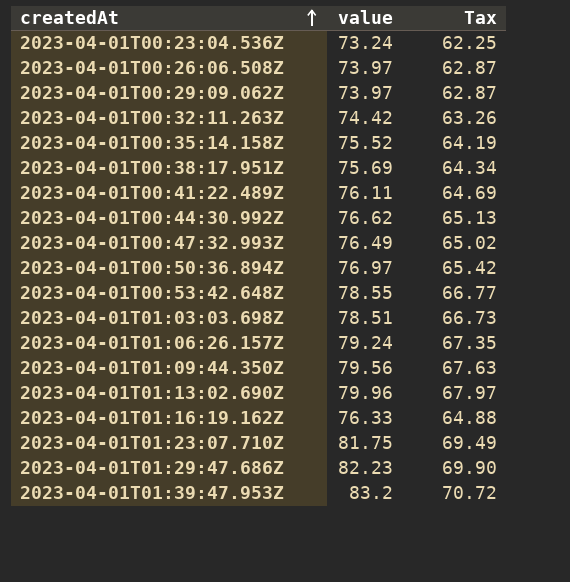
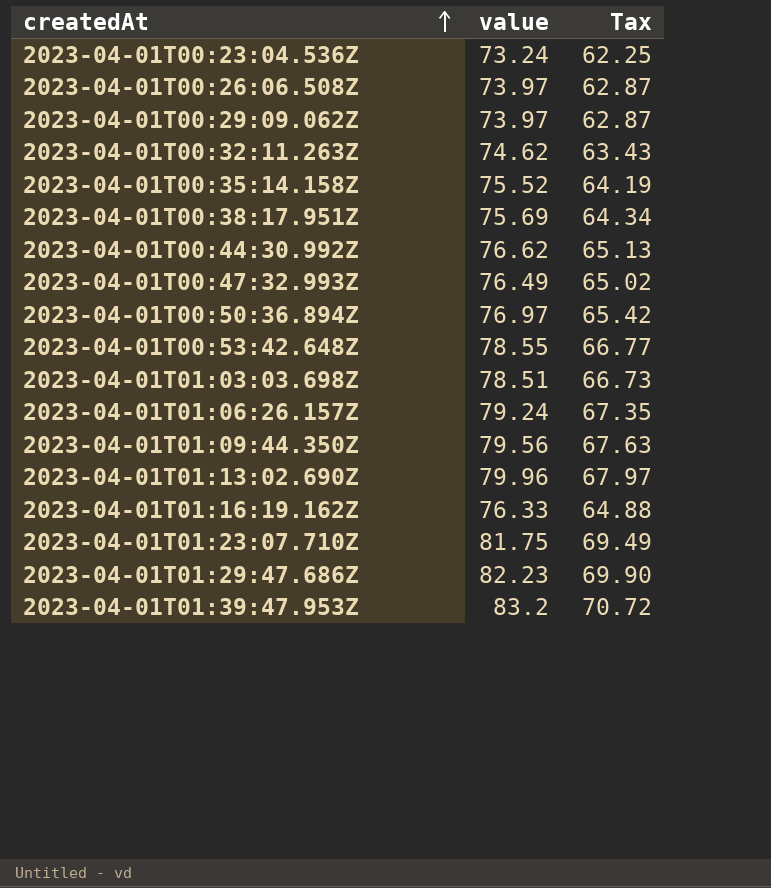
row 2023-04-01T00:41:22.489Z: 76.11 | 64.69 -> none
2023-04-01T00:32:11.263Z | value: 74.42 -> 74.62
2023-04-01T00:32:11.263Z | Tax: 63.26 -> 63.43

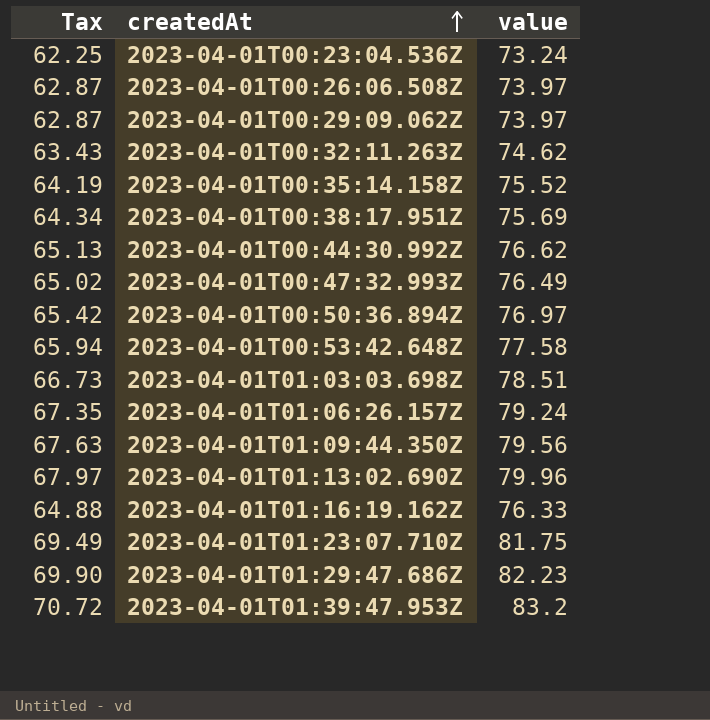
column Tax | position: 3 -> 1
2023-04-01T00:53:42.648Z | Tax: 66.77 -> 65.94
2023-04-01T00:53:42.648Z | value: 78.55 -> 77.58

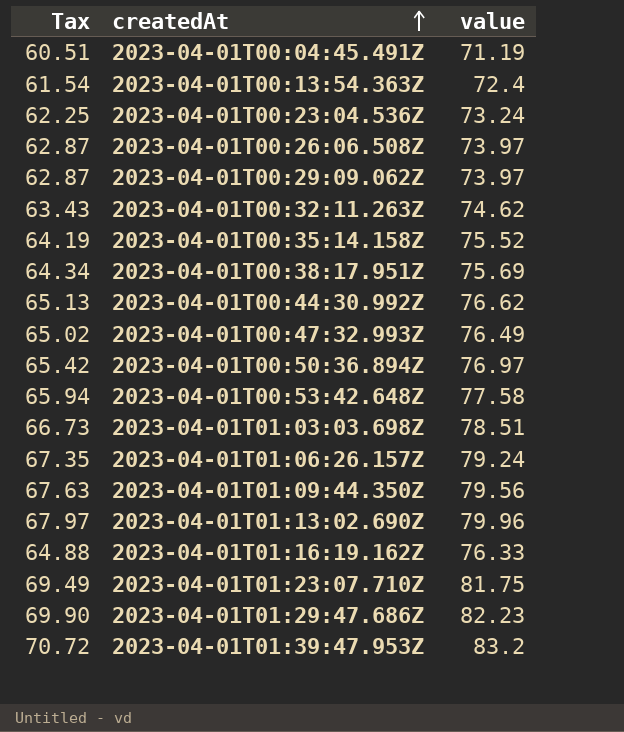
row 2023-04-01T00:04:45.491Z: none -> 60.51 | 71.19
row 2023-04-01T00:13:54.363Z: none -> 61.54 | 72.4

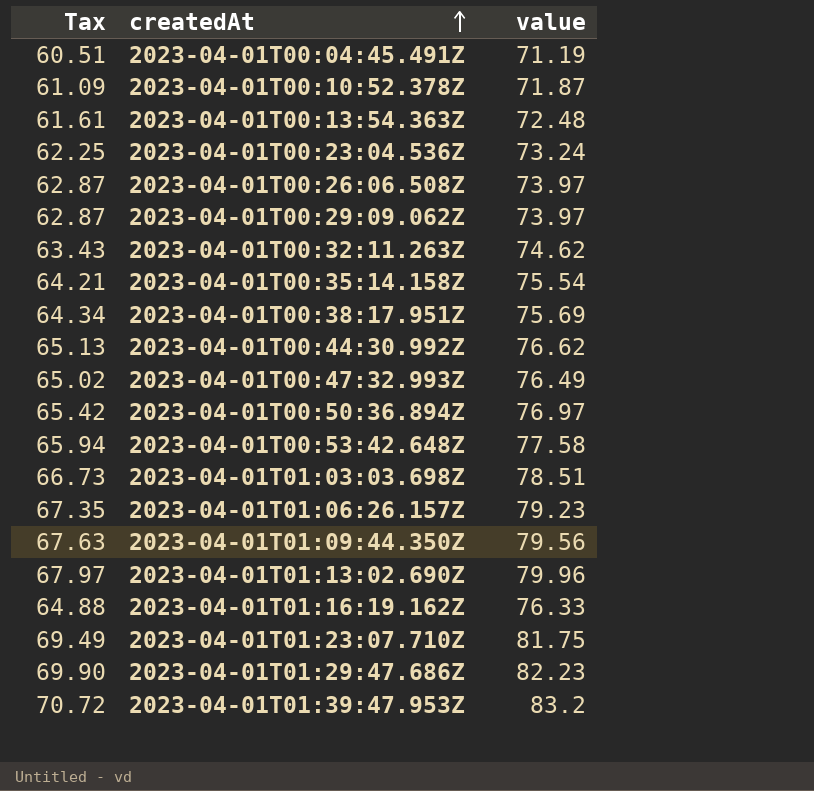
row 2023-04-01T00:10:52.378Z: none -> 61.09 | 71.87
2023-04-01T00:13:54.363Z | Tax: 61.54 -> 61.61
2023-04-01T00:13:54.363Z | value: 72.4 -> 72.48
2023-04-01T00:35:14.158Z | Tax: 64.19 -> 64.21
2023-04-01T00:35:14.158Z | value: 75.52 -> 75.54
2023-04-01T01:06:26.157Z | value: 79.24 -> 79.23

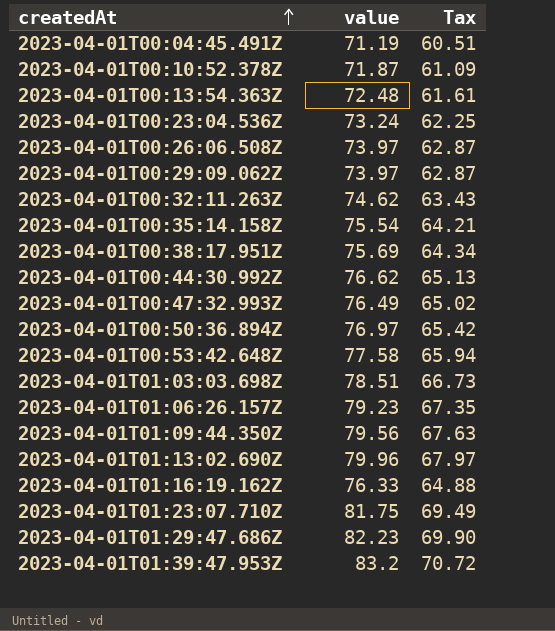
column Tax | position: 1 -> 3

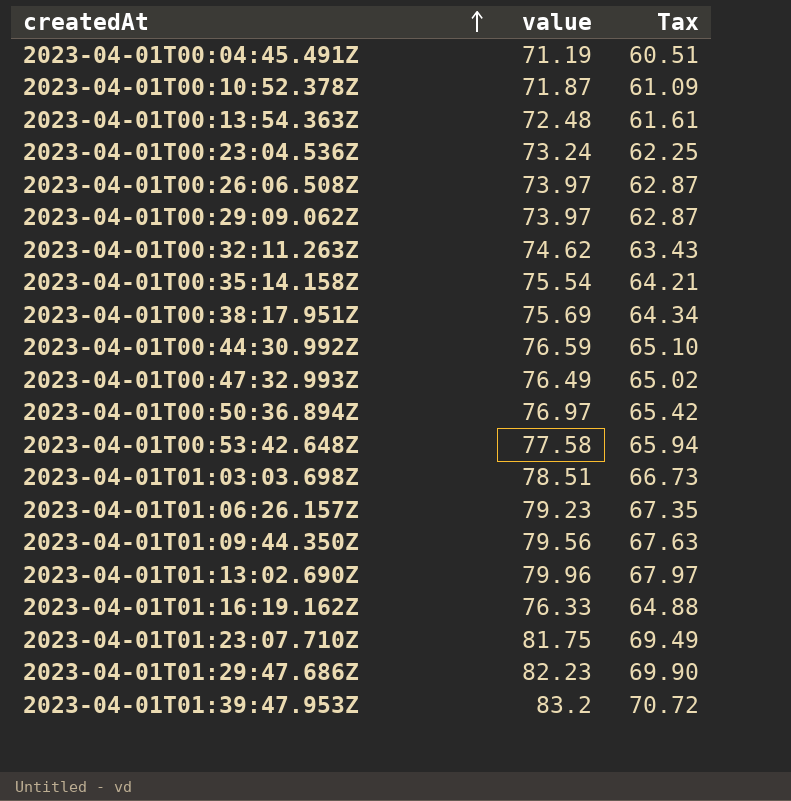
2023-04-01T00:44:30.992Z | value: 76.62 -> 76.59
2023-04-01T00:44:30.992Z | Tax: 65.13 -> 65.10

